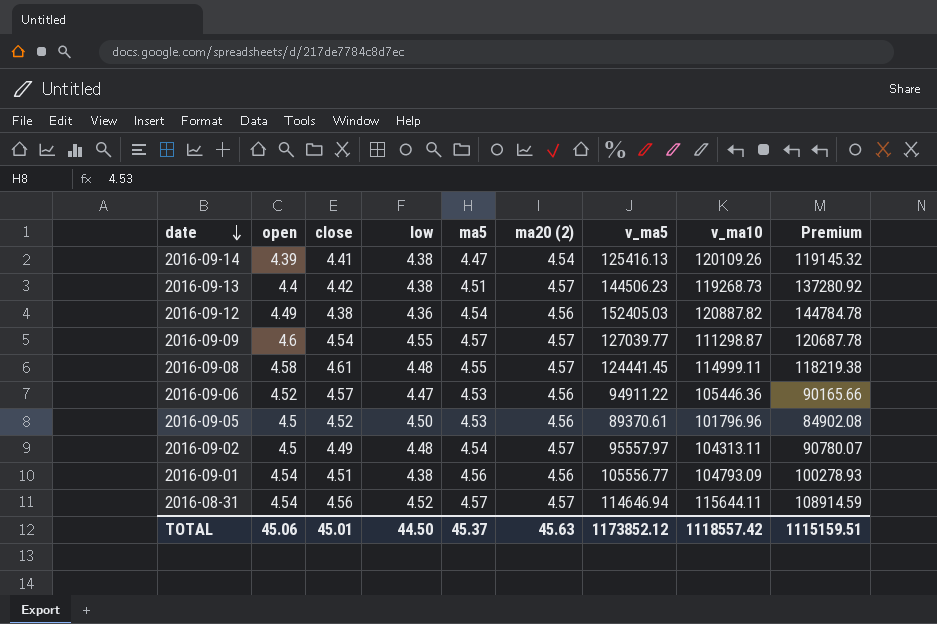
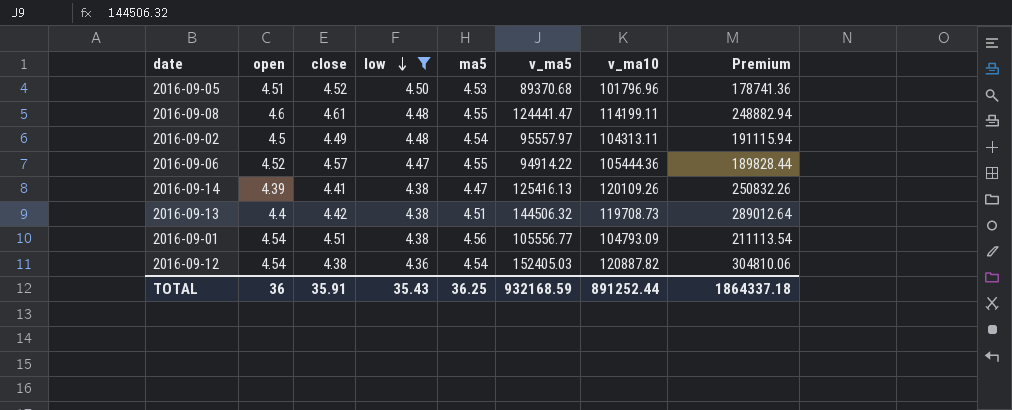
filter: none -> low <= 4.50
row order: date descending -> low descending
column ma20 (2) | position: 6 -> none
column Premium | formula: [v_ma5] * 0.95 -> [v_ma5] * 2
2016-09-05 | open: 4.5 -> 4.51
2016-09-05 | v_ma5: 89370.61 -> 89370.68
2016-09-08 | open: 4.58 -> 4.6
2016-09-08 | v_ma5: 124441.45 -> 124441.47
2016-09-08 | v_ma10: 114999.11 -> 114199.11
2016-09-06 | ma5: 4.53 -> 4.55
2016-09-06 | v_ma5: 94911.22 -> 94914.22
2016-09-06 | v_ma10: 105446.36 -> 105444.36
2016-09-13 | v_ma5: 144506.23 -> 144506.32
2016-09-13 | v_ma10: 119268.73 -> 119708.73
2016-09-12 | open: 4.49 -> 4.54
TOTAL | open: 45.06 -> 36
TOTAL | close: 45.01 -> 35.91
TOTAL | low: 44.50 -> 35.43
TOTAL | ma5: 45.37 -> 36.25
TOTAL | v_ma5: 1173852.12 -> 932168.59
TOTAL | v_ma10: 1118557.42 -> 891252.44
TOTAL | Premium: 1115159.51 -> 1864337.18

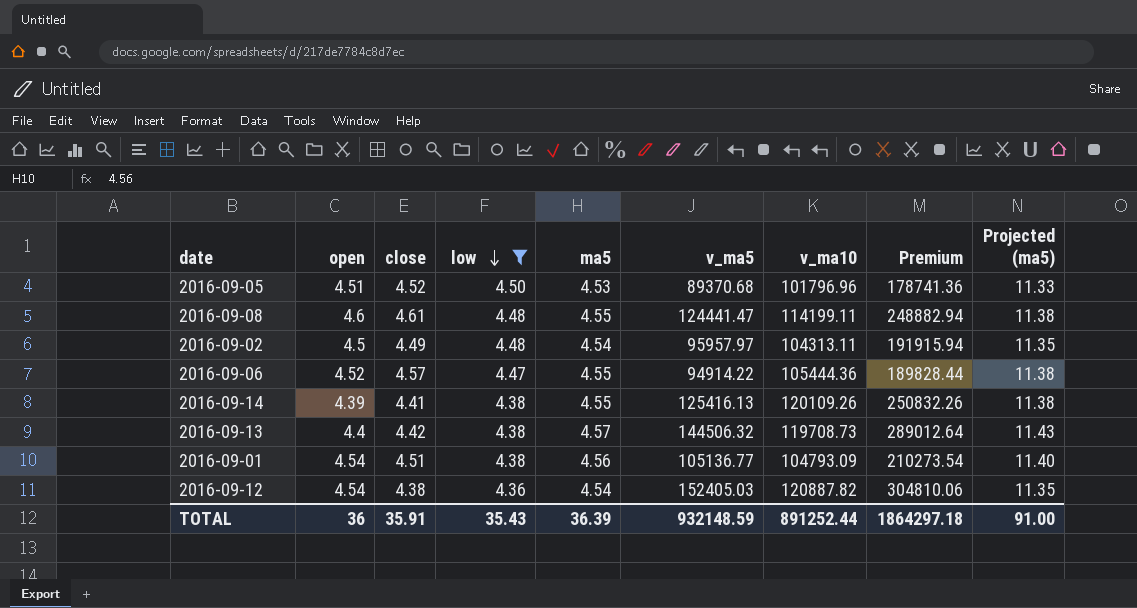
column Projected (ma5) | formula: none -> [ma5] * 2.5
2016-09-02 | v_ma5: 95557.97 -> 95957.97
2016-09-02 | Premium: 191115.94 -> 191915.94
2016-09-14 | ma5: 4.47 -> 4.55
2016-09-13 | ma5: 4.51 -> 4.57
2016-09-01 | v_ma5: 105556.77 -> 105136.77
2016-09-01 | Premium: 211113.54 -> 210273.54
TOTAL | ma5: 36.25 -> 36.39
TOTAL | v_ma5: 932168.59 -> 932148.59
TOTAL | Premium: 1864337.18 -> 1864297.18

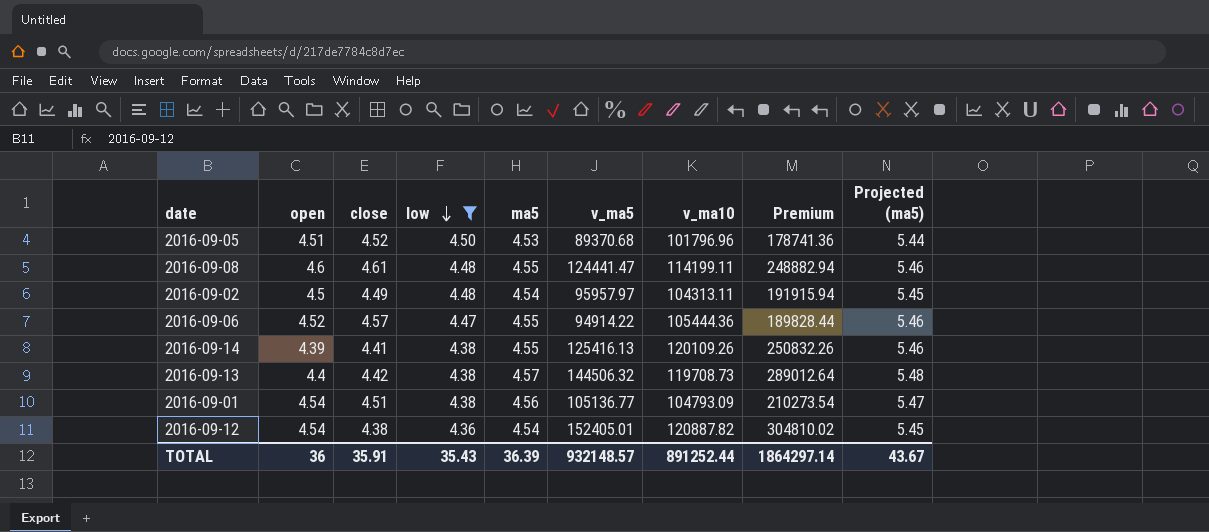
column Projected (ma5) | formula: [ma5] * 2.5 -> [ma5] * 1.2
2016-09-12 | v_ma5: 152405.03 -> 152405.01
2016-09-12 | Premium: 304810.06 -> 304810.02
TOTAL | v_ma5: 932148.59 -> 932148.57
TOTAL | Premium: 1864297.18 -> 1864297.14
TOTAL | Projected (ma5): 91.00 -> 43.67

